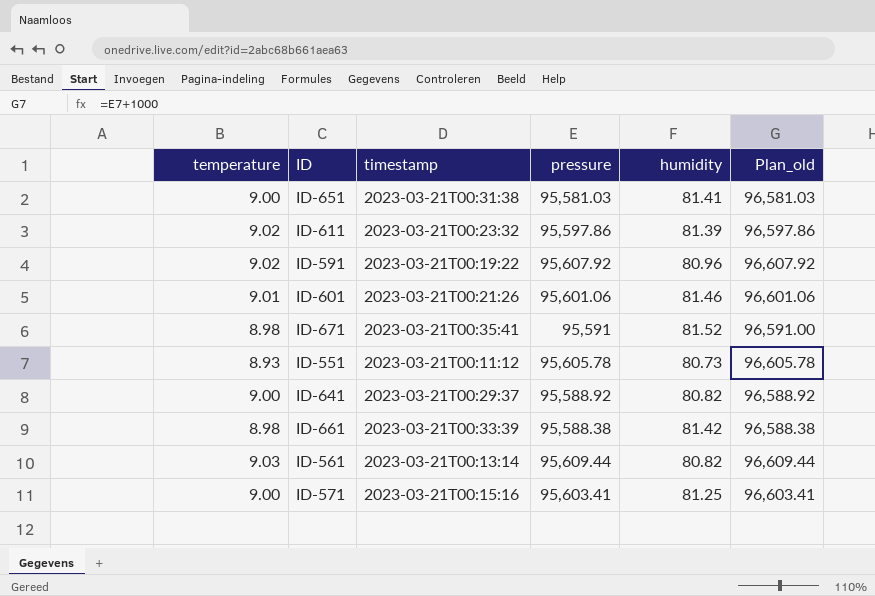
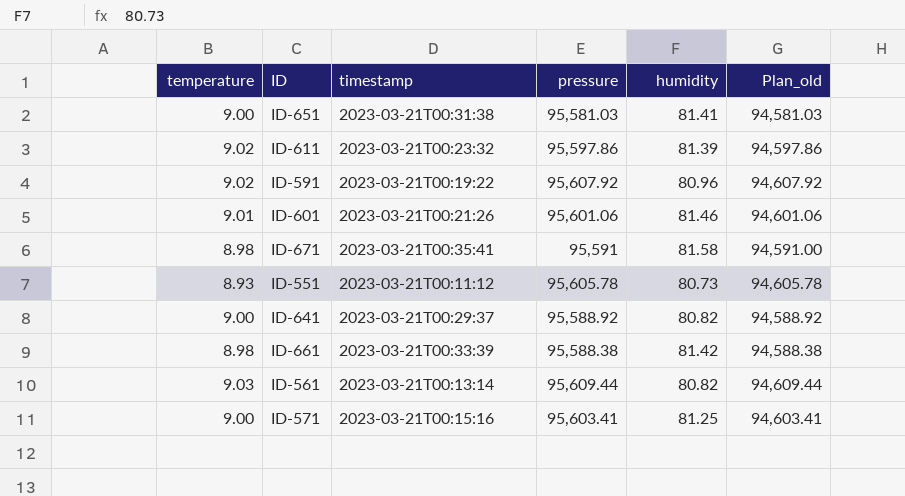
column Plan_old | formula: [pressure] + 1000 -> [pressure] - 1000
ID-671 | humidity: 81.52 -> 81.58

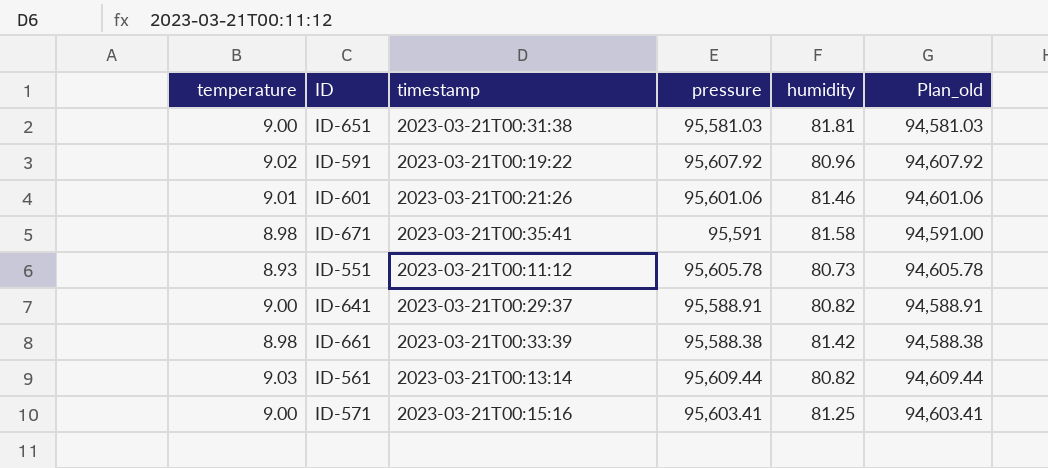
row ID-611: 9.02 | 2023-03-21T00:23:32 | 95,597.86 | 81.39 | 94,597.86 -> none
ID-651 | humidity: 81.41 -> 81.81
ID-641 | pressure: 95,588.92 -> 95,588.91
ID-641 | Plan_old: 94,588.92 -> 94,588.91

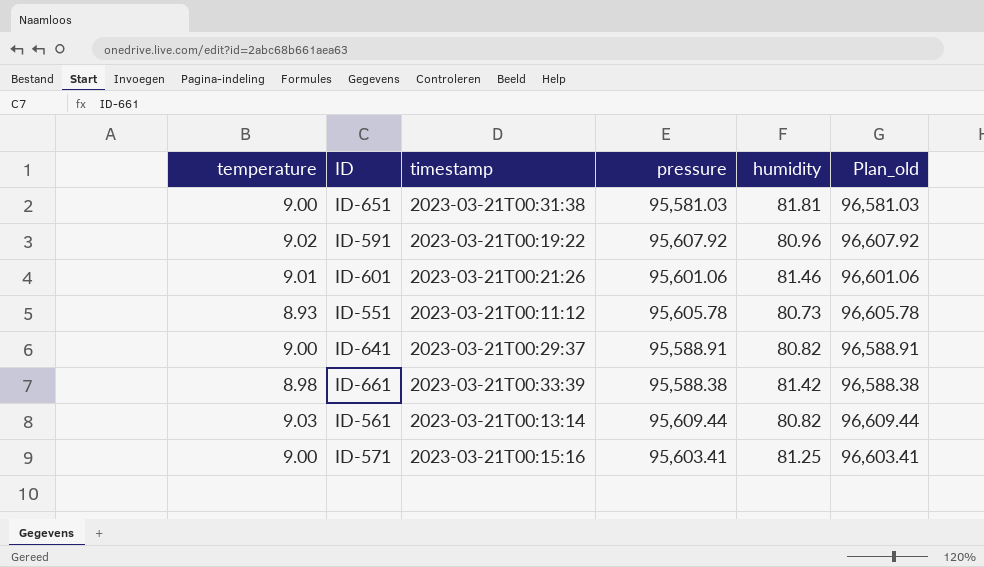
column Plan_old | formula: [pressure] - 1000 -> [pressure] + 1000
row ID-671: 8.98 | 2023-03-21T00:35:41 | 95,591 | 81.58 | 94,591.00 -> none

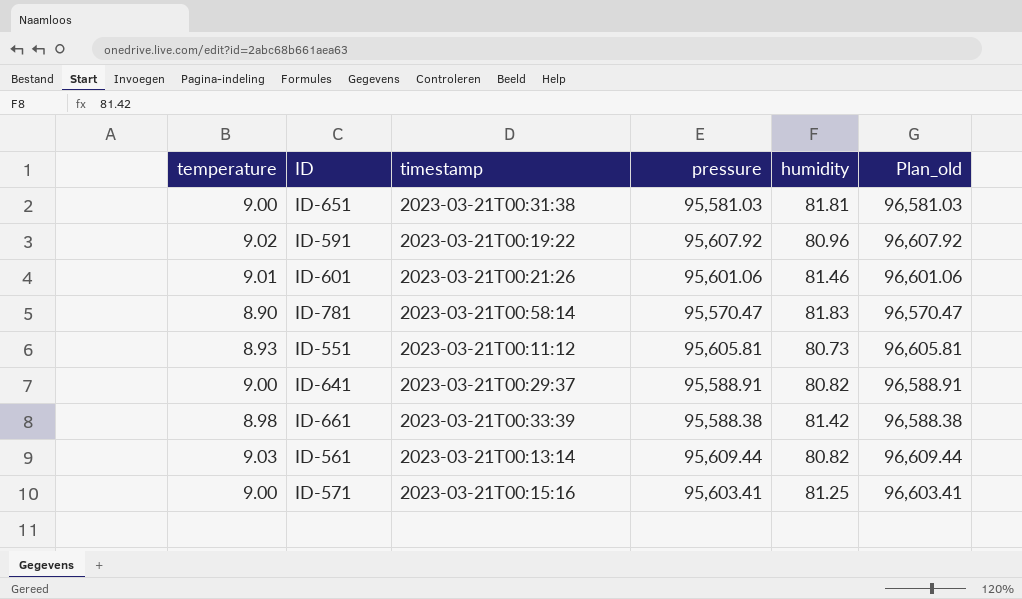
row ID-781: none -> 8.90 | 2023-03-21T00:58:14 | 95,570.47 | 81.83 | 96,570.47
ID-551 | pressure: 95,605.78 -> 95,605.81
ID-551 | Plan_old: 96,605.78 -> 96,605.81

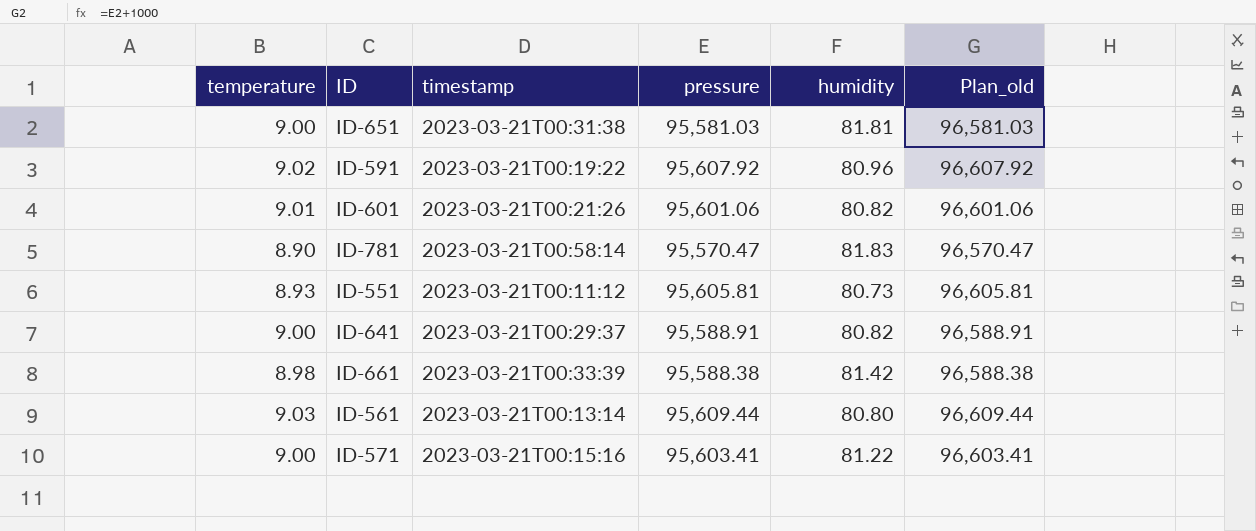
ID-601 | humidity: 81.46 -> 80.82
ID-561 | humidity: 80.82 -> 80.80
ID-571 | humidity: 81.25 -> 81.22

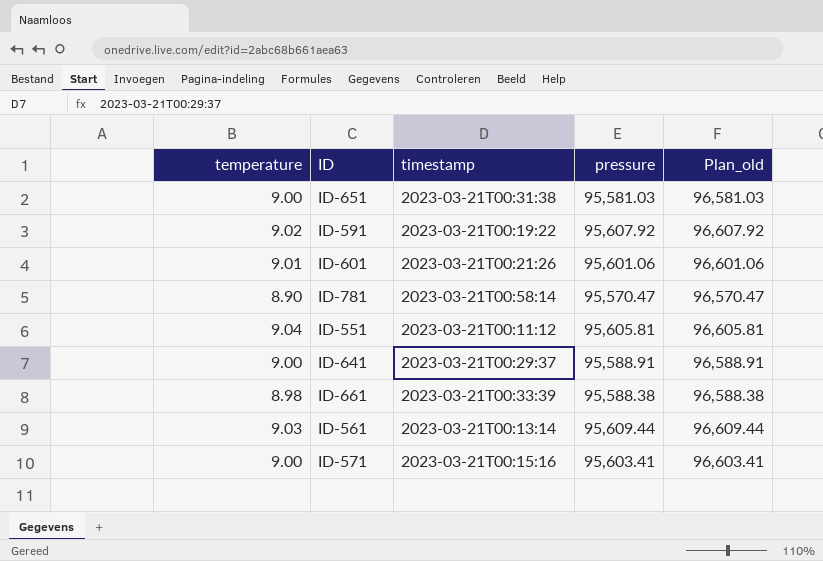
column humidity | position: 5 -> none
ID-551 | temperature: 8.93 -> 9.04

